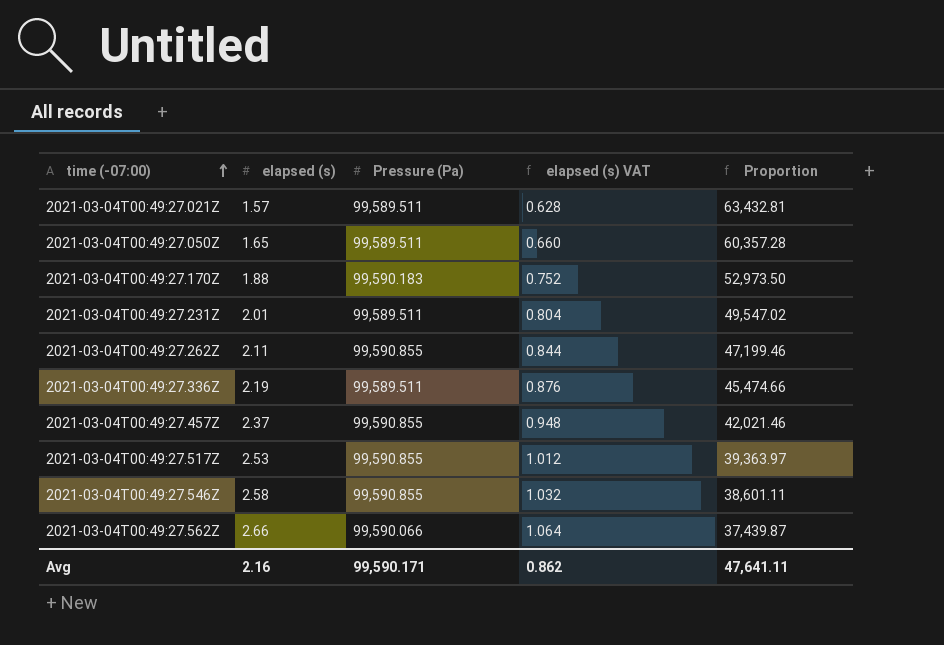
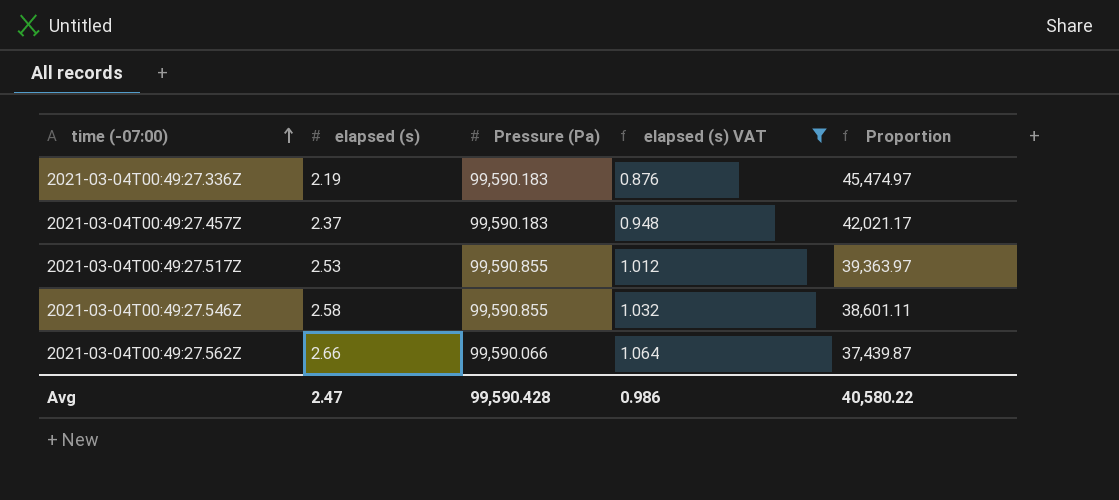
filter: none -> elapsed (s) VAT >= 0.876
2021-03-04T00:49:27.336Z | Pressure (Pa): 99,589.511 -> 99,590.183
2021-03-04T00:49:27.336Z | Proportion: 45,474.66 -> 45,474.97
2021-03-04T00:49:27.457Z | Pressure (Pa): 99,590.855 -> 99,590.183
2021-03-04T00:49:27.457Z | Proportion: 42,021.46 -> 42,021.17
Avg | elapsed (s): 2.16 -> 2.47
Avg | Pressure (Pa): 99,590.171 -> 99,590.428
Avg | elapsed (s) VAT: 0.862 -> 0.986
Avg | Proportion: 47,641.11 -> 40,580.22

